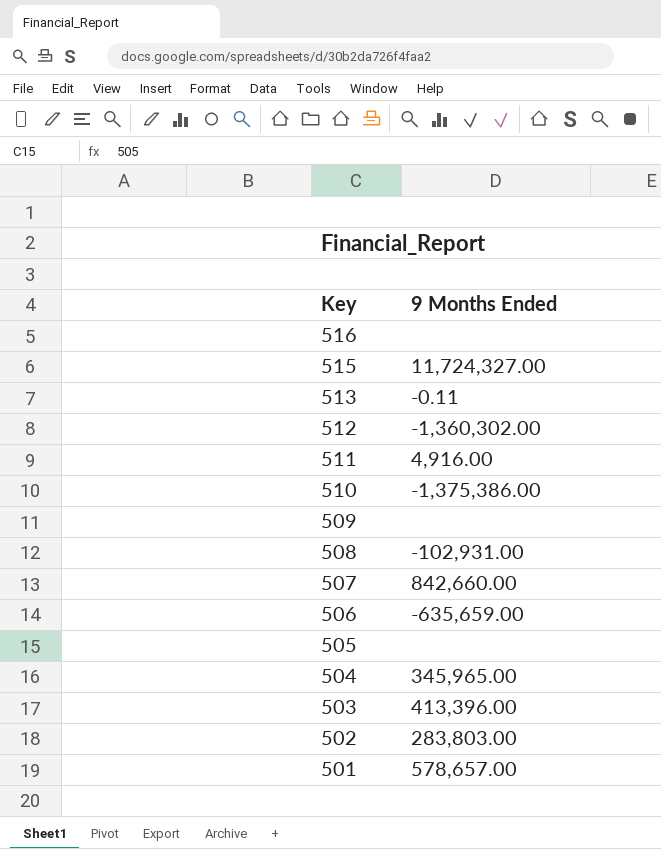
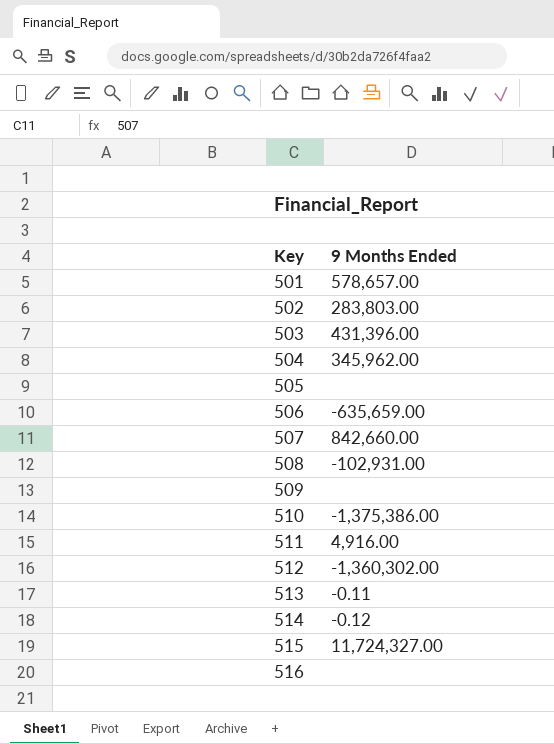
row order: Key descending -> Key ascending
503 | 9 Months Ended: 413,396.00 -> 431,396.00
504 | 9 Months Ended: 345,965.00 -> 345,962.00
row 514: none -> -0.12

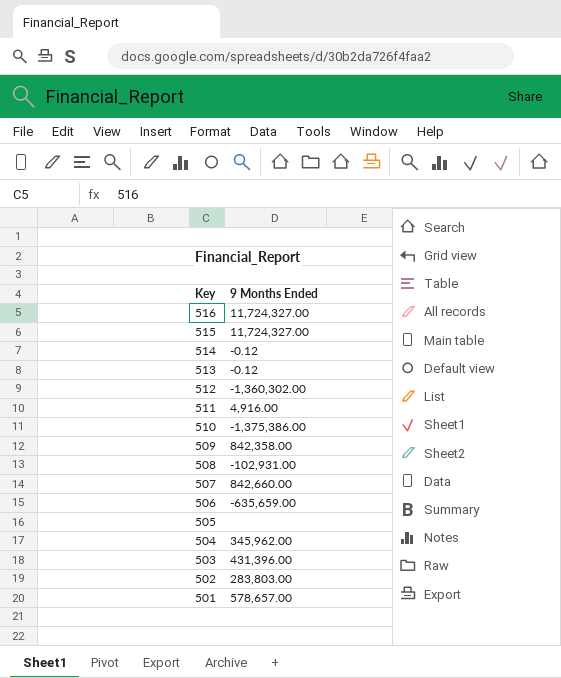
row order: Key ascending -> Key descending
516 | 9 Months Ended: none -> 11,724,327.00
513 | 9 Months Ended: -0.11 -> -0.12
509 | 9 Months Ended: none -> 842,358.00

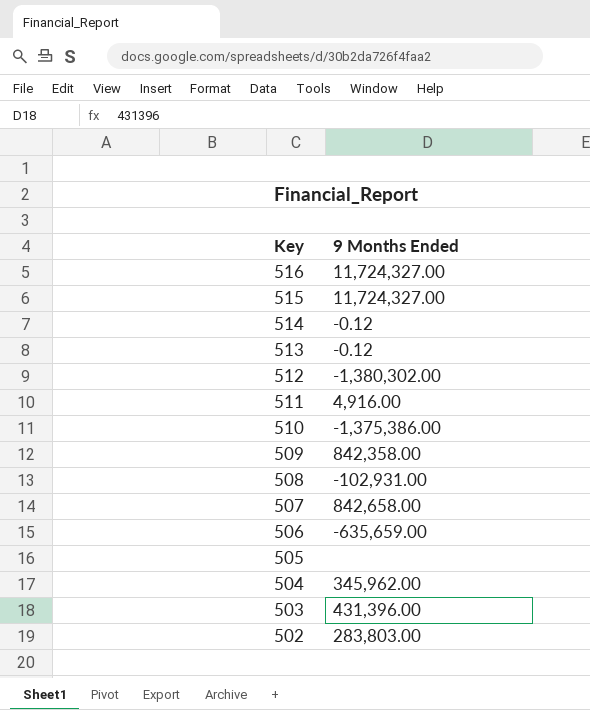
row 501: 578,657.00 -> none
512 | 9 Months Ended: -1,360,302.00 -> -1,380,302.00
507 | 9 Months Ended: 842,660.00 -> 842,658.00

